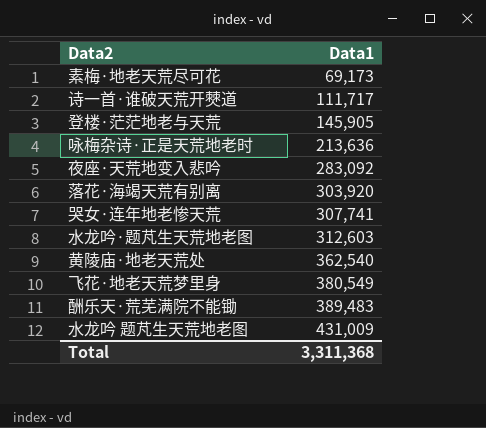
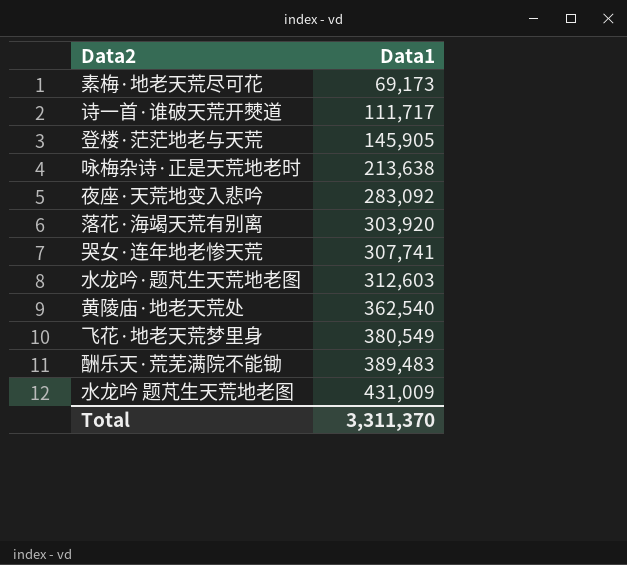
咏梅杂诗·正是天荒地老时 | Data1: 213,636 -> 213,638
Total | Data1: 3,311,368 -> 3,311,370

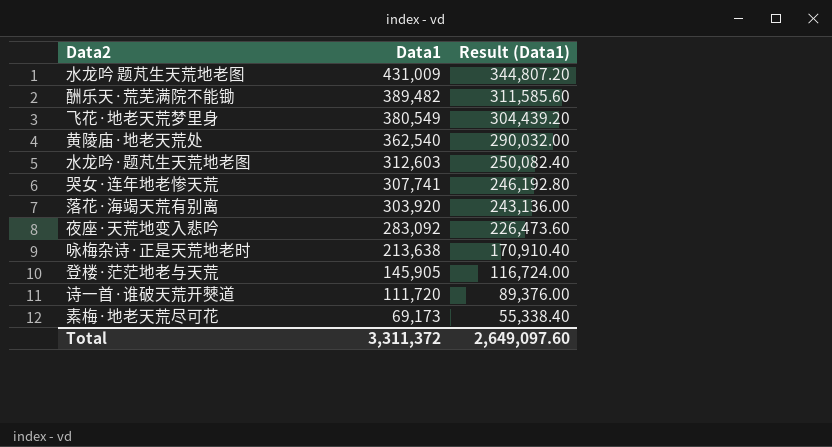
row order: Data1 ascending -> Data1 descending
column Result (Data1) | formula: none -> [Data1] * 0.8
酬乐天·荒芜满院不能锄 | Data1: 389,483 -> 389,482
诗一首·谁破天荒开僰道 | Data1: 111,717 -> 111,720
Total | Data1: 3,311,370 -> 3,311,372

